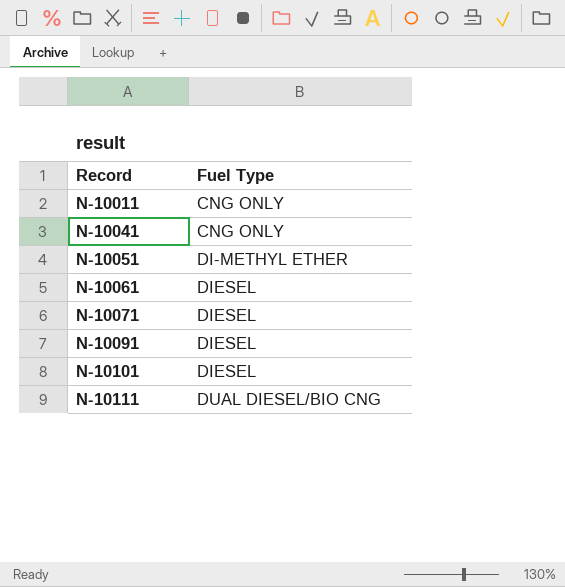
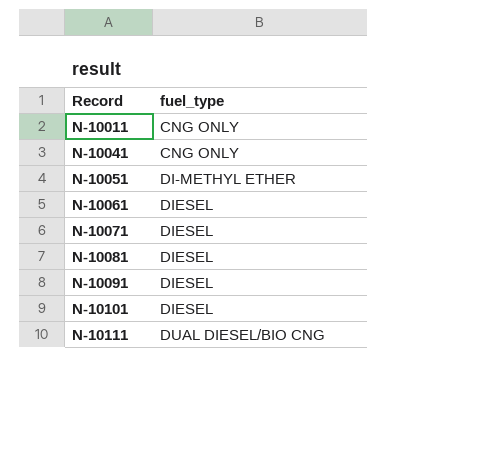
column name: Fuel Type -> fuel_type
row N-10081: none -> DIESEL

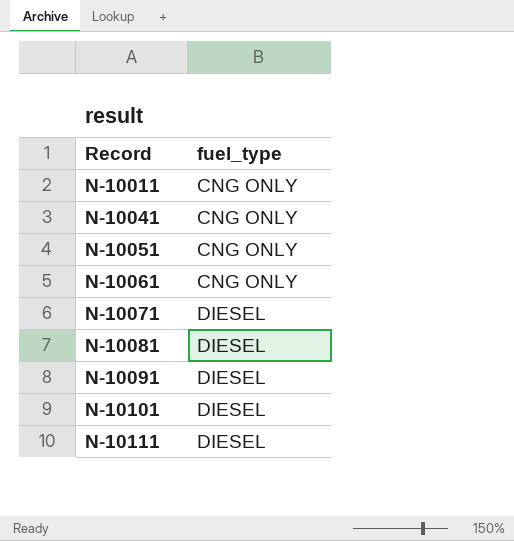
N-10051 | fuel_type: DI-METHYL ETHER -> CNG ONLY
N-10061 | fuel_type: DIESEL -> CNG ONLY
N-10111 | fuel_type: DUAL DIESEL/BIO CNG -> DIESEL

